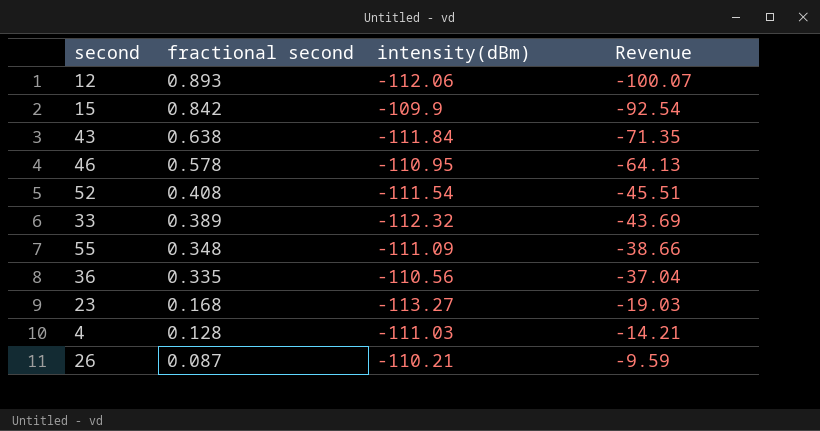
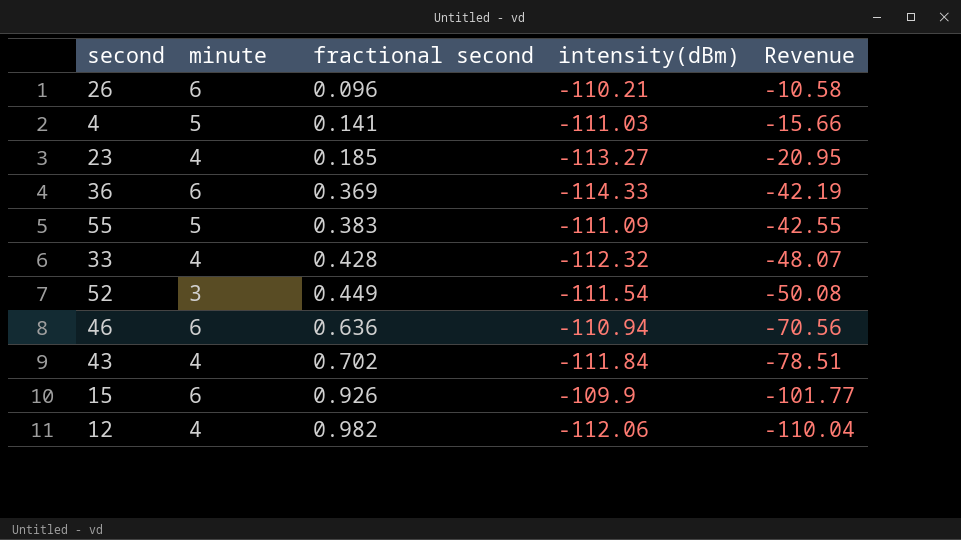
row order: fractional second descending -> fractional second ascending
column minute | position: none -> 2
26 | fractional second: 0.087 -> 0.096
26 | Revenue: -9.59 -> -10.58
4 | fractional second: 0.128 -> 0.141
4 | Revenue: -14.21 -> -15.66
23 | fractional second: 0.168 -> 0.185
23 | Revenue: -19.03 -> -20.95
36 | fractional second: 0.335 -> 0.369
36 | intensity(dBm): -110.56 -> -114.33
36 | Revenue: -37.04 -> -42.19
55 | fractional second: 0.348 -> 0.383
55 | Revenue: -38.66 -> -42.55
33 | fractional second: 0.389 -> 0.428
33 | Revenue: -43.69 -> -48.07
52 | fractional second: 0.408 -> 0.449
52 | Revenue: -45.51 -> -50.08
46 | fractional second: 0.578 -> 0.636
46 | intensity(dBm): -110.95 -> -110.94
46 | Revenue: -64.13 -> -70.56
43 | fractional second: 0.638 -> 0.702
43 | Revenue: -71.35 -> -78.51
15 | fractional second: 0.842 -> 0.926
15 | Revenue: -92.54 -> -101.77
12 | fractional second: 0.893 -> 0.982
12 | Revenue: -100.07 -> -110.04

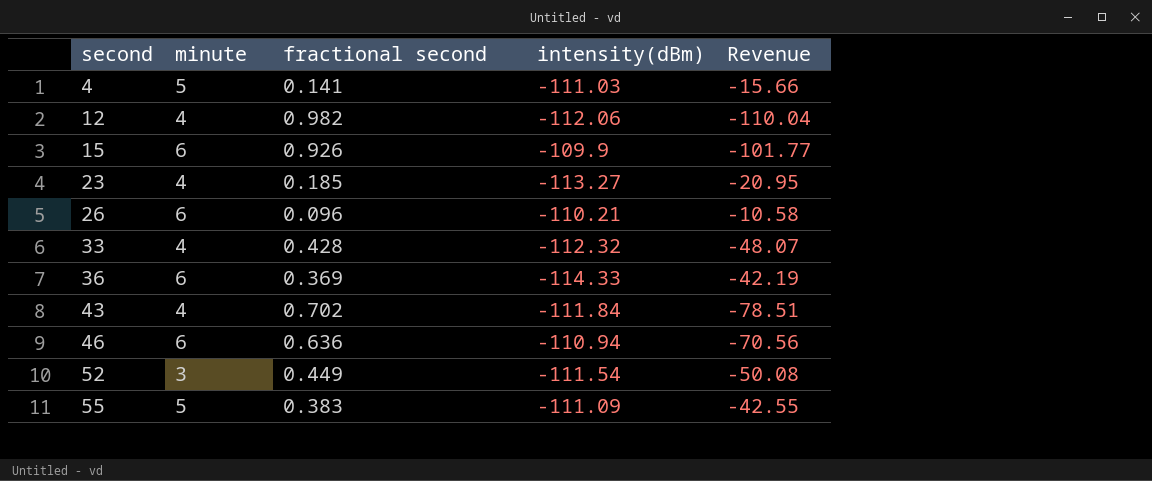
row order: fractional second ascending -> second ascending

